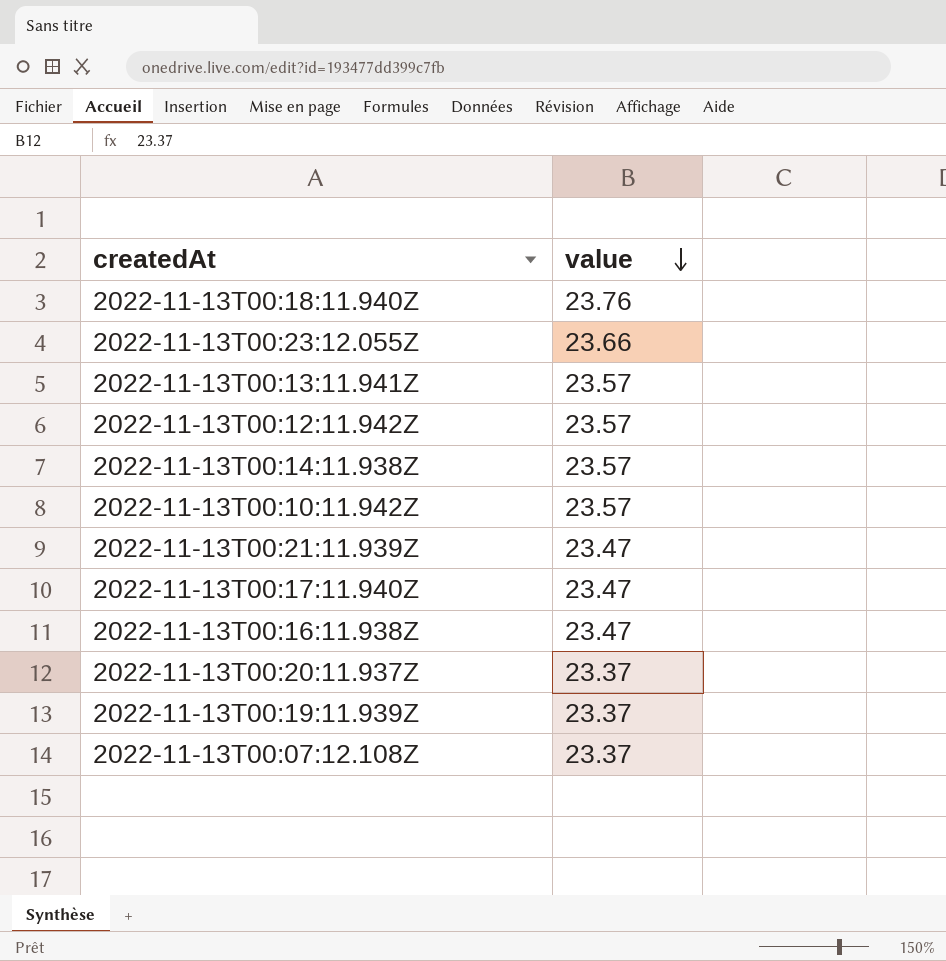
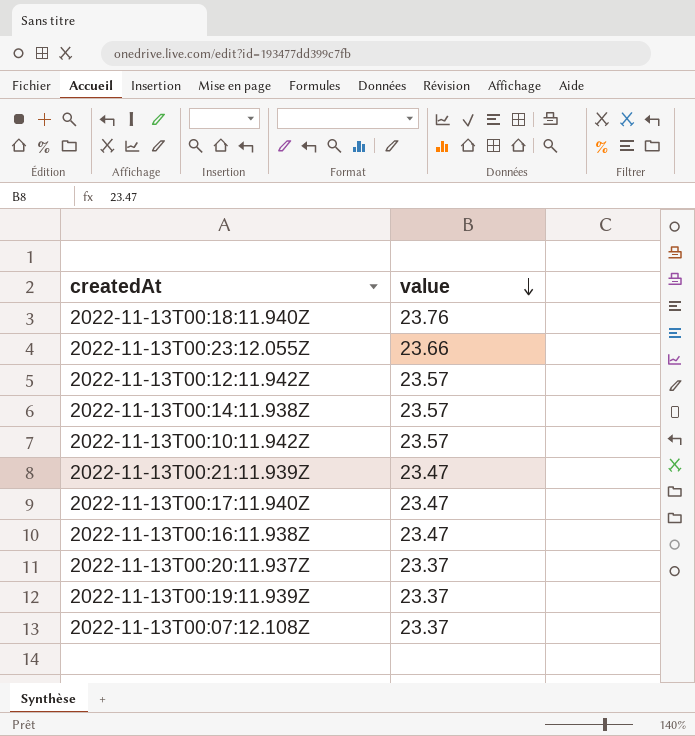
row 2022-11-13T00:13:11.941Z: 23.57 -> none

